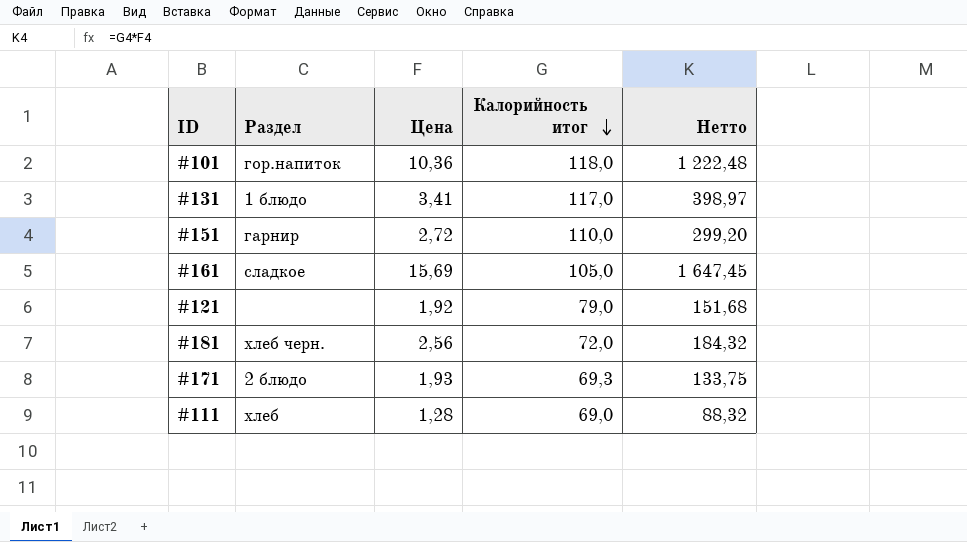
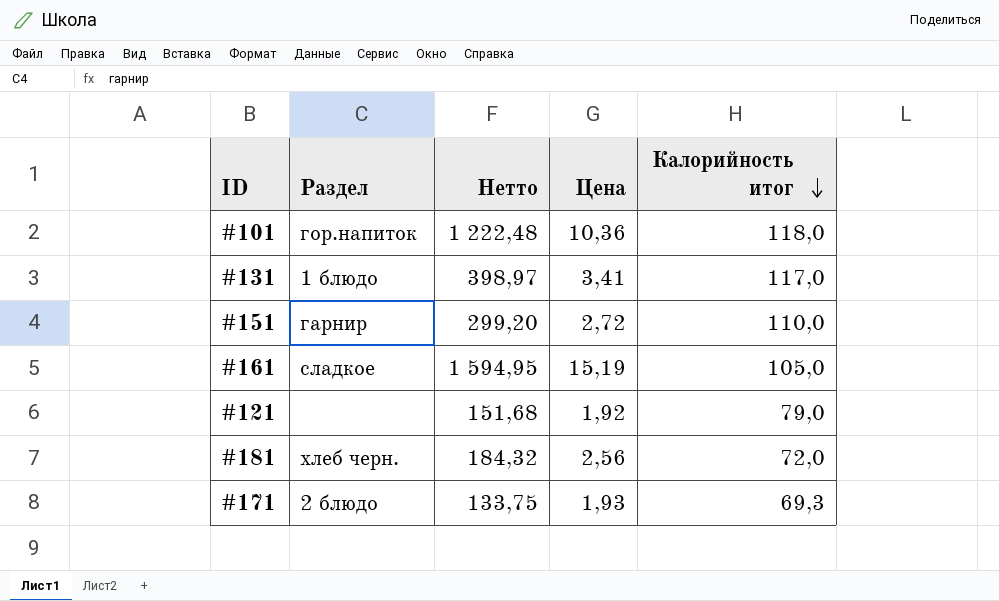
column Нетто | position: 5 -> 3
row #111: хлеб | 1,28 | 69,0 | 88,32 -> none
#161 | Нетто: 1 647,45 -> 1 594,95
#161 | Цена: 15,69 -> 15,19

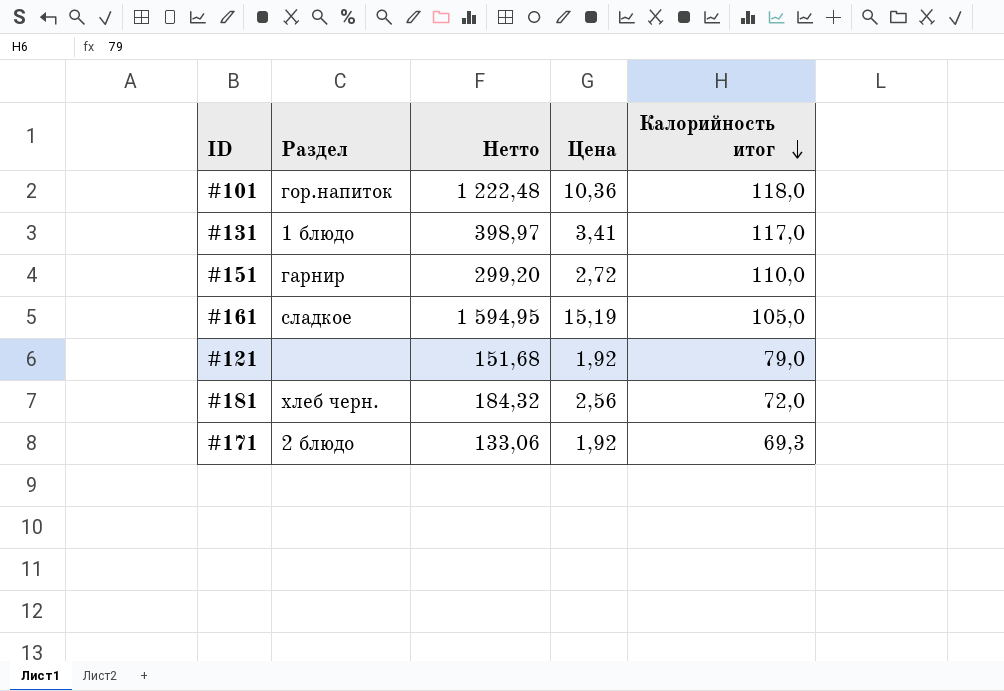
#171 | Нетто: 133,75 -> 133,06
#171 | Цена: 1,93 -> 1,92

